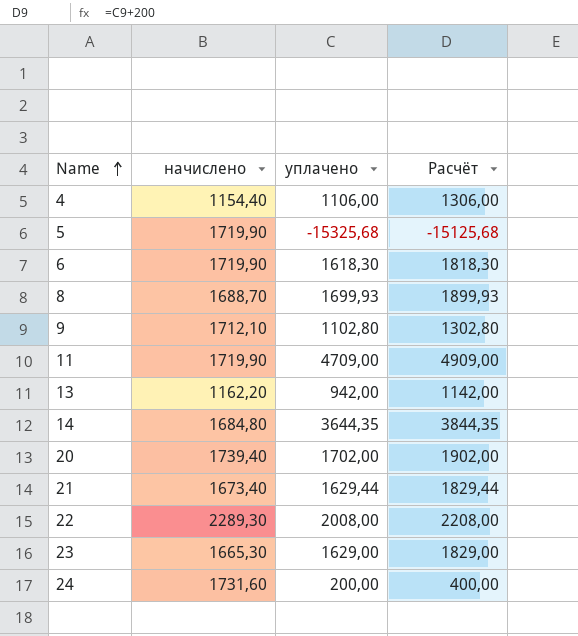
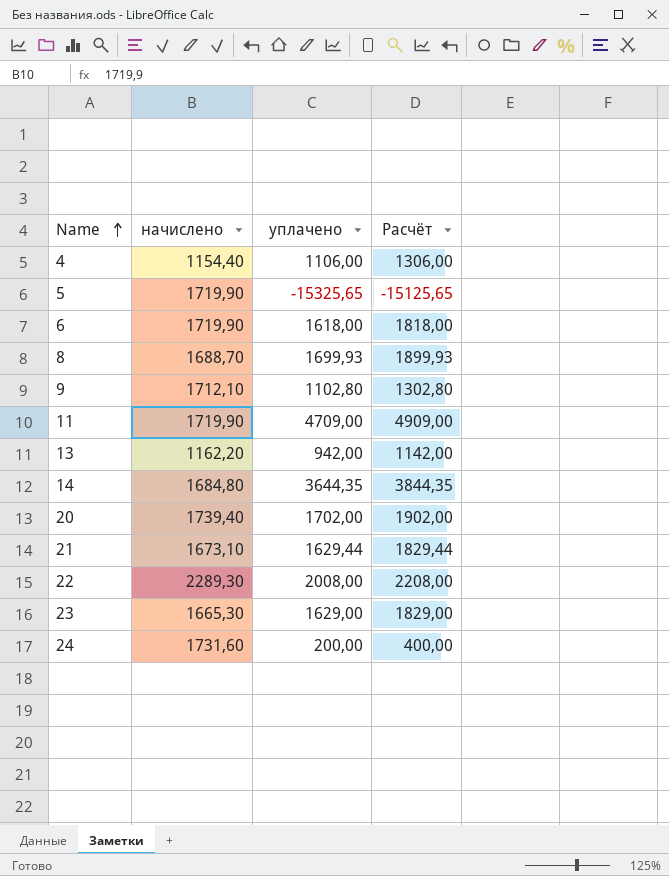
5 | уплачено: -15325,68 -> -15325,65
5 | Расчёт: -15125,68 -> -15125,65
6 | уплачено: 1618,30 -> 1618,00
6 | Расчёт: 1818,30 -> 1818,00
21 | начислено: 1673,40 -> 1673,10

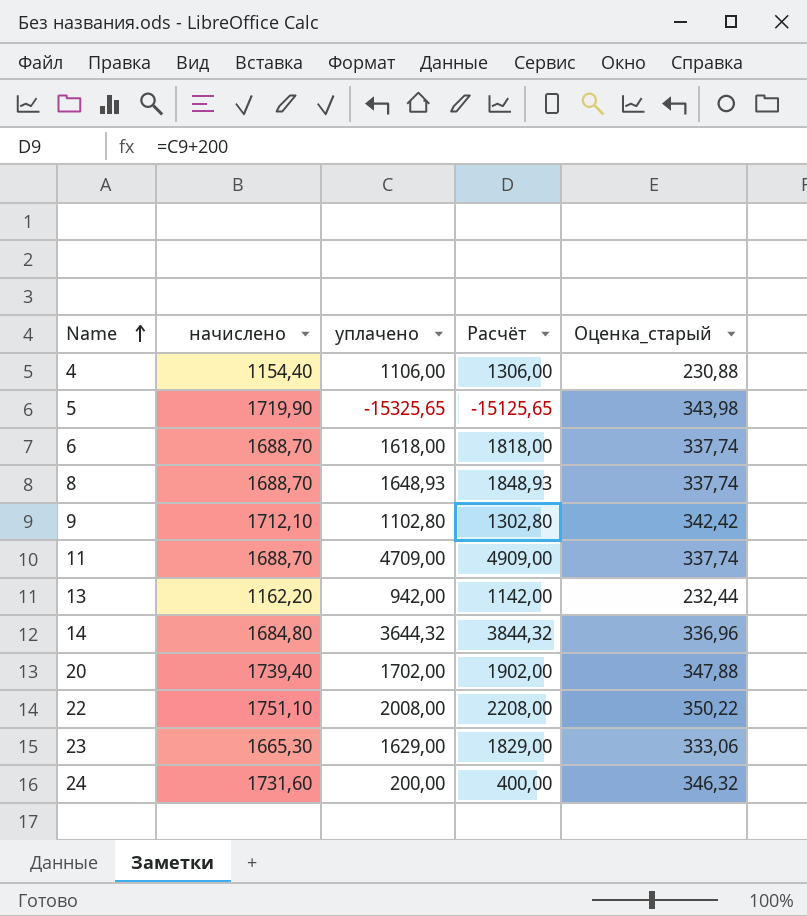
column Оценка_старый | formula: none -> [начислено] * 0,2
row 21: 1673,10 | 1629,44 | 1829,44 -> none
6 | начислено: 1719,90 -> 1688,70
8 | уплачено: 1699,93 -> 1648,93
8 | Расчёт: 1899,93 -> 1848,93
11 | начислено: 1719,90 -> 1688,70
14 | уплачено: 3644,35 -> 3644,32
14 | Расчёт: 3844,35 -> 3844,32
22 | начислено: 2289,30 -> 1751,10

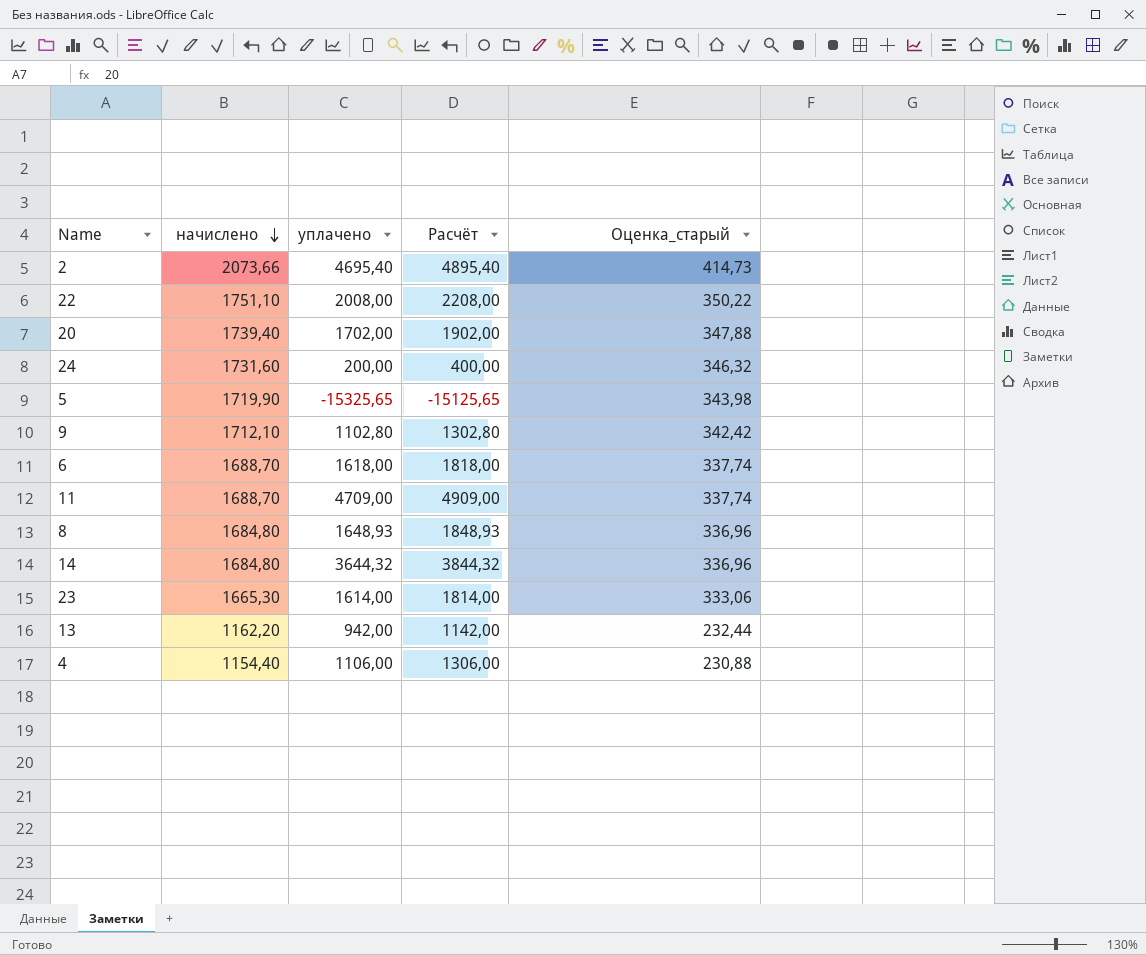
row order: Name ascending -> начислено descending
row 2: none -> 2073,66 | 4695,40 | 4895,40 | 414,73
8 | начислено: 1688,70 -> 1684,80
8 | Оценка_старый: 337,74 -> 336,96
23 | уплачено: 1629,00 -> 1614,00
23 | Расчёт: 1829,00 -> 1814,00

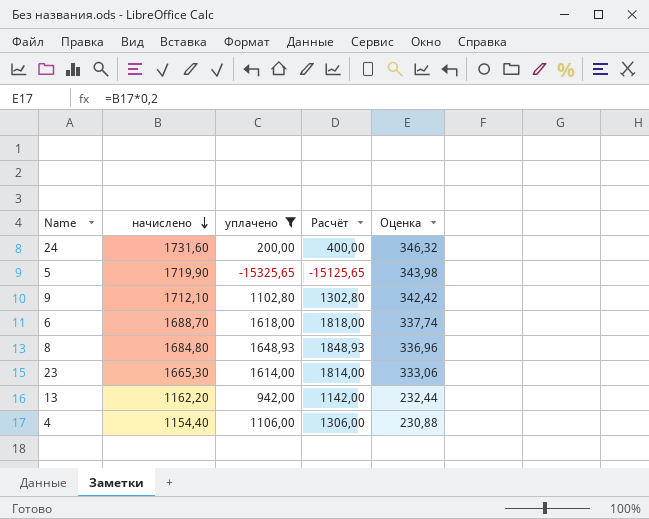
filter: none -> уплачено <= 1648,93
column name: Оценка_старый -> Оценка

